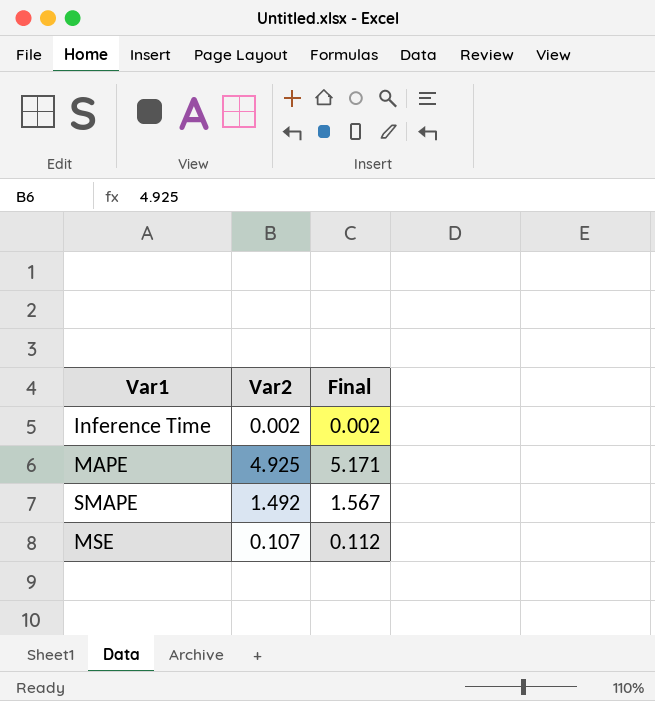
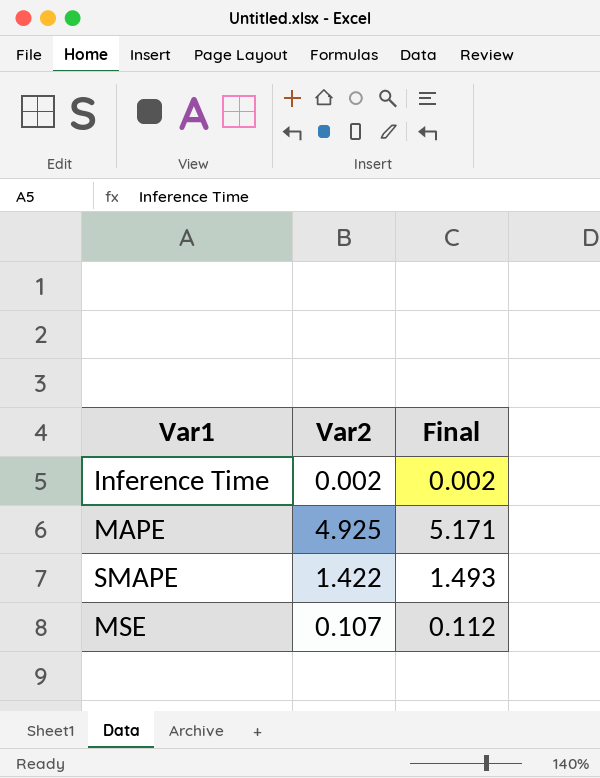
SMAPE | Var2: 1.492 -> 1.422
SMAPE | Final: 1.567 -> 1.493

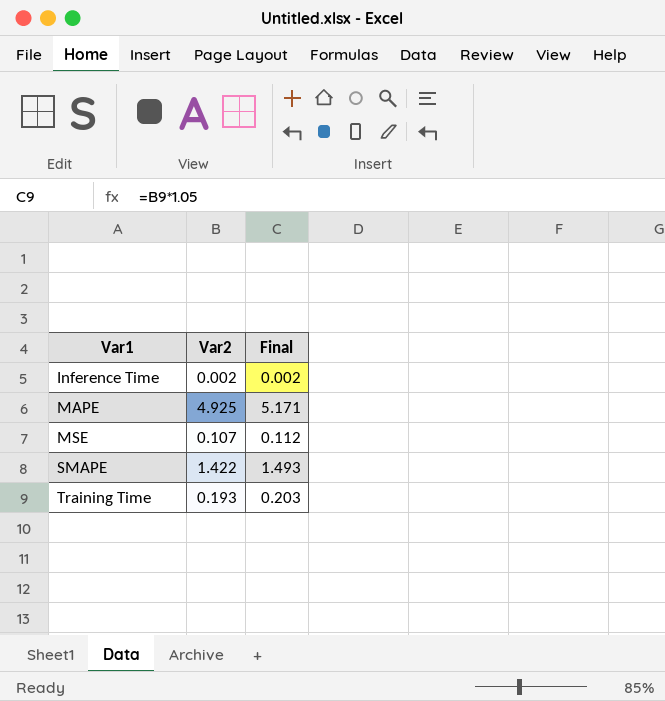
row order: none -> Var1 ascending
row Training Time: none -> 0.193 | 0.203

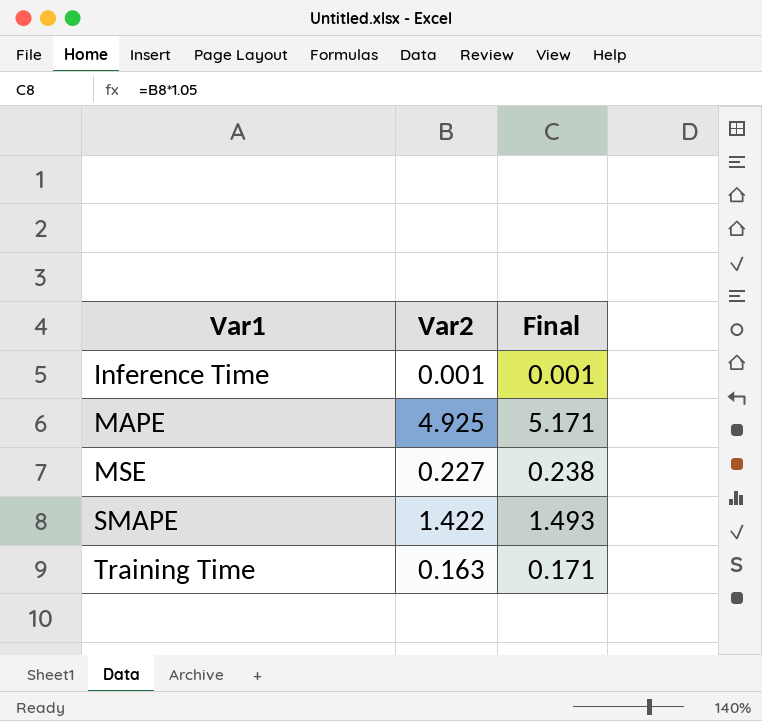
Inference Time | Var2: 0.002 -> 0.001
Inference Time | Final: 0.002 -> 0.001
MSE | Var2: 0.107 -> 0.227
MSE | Final: 0.112 -> 0.238
Training Time | Var2: 0.193 -> 0.163
Training Time | Final: 0.203 -> 0.171

